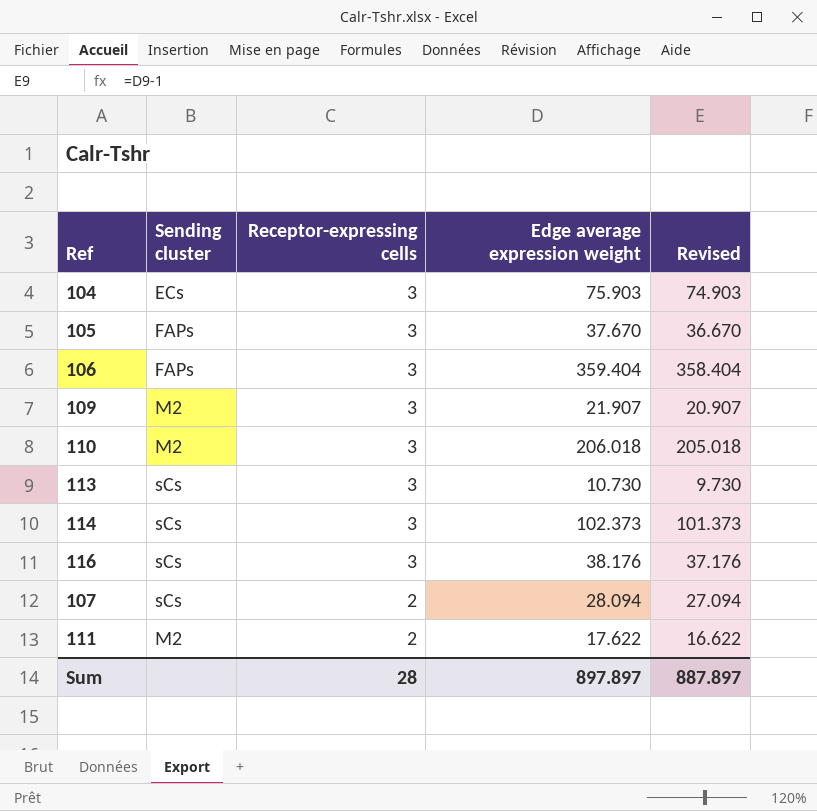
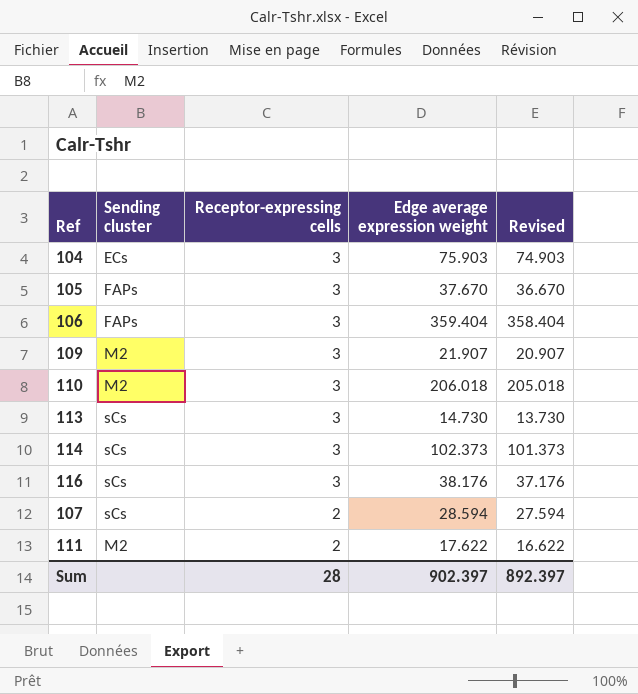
113 | Edge average expression weight: 10.730 -> 14.730
113 | Revised: 9.730 -> 13.730
107 | Edge average expression weight: 28.094 -> 28.594
107 | Revised: 27.094 -> 27.594
Sum | Edge average expression weight: 897.897 -> 902.397
Sum | Revised: 887.897 -> 892.397

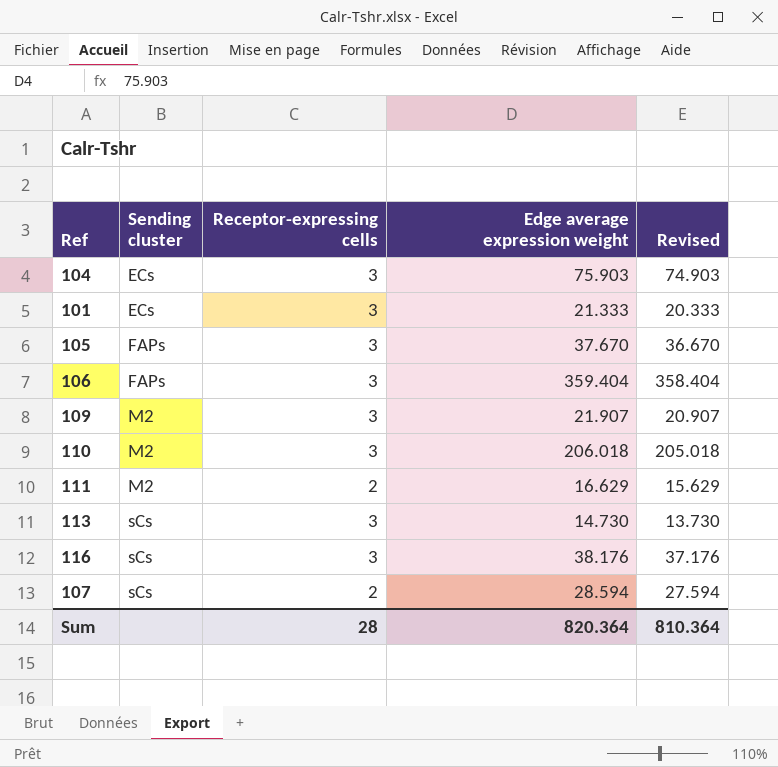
row order: Receptor-expressing cells descending -> Sending cluster ascending
row 114: sCs | 3 | 102.373 | 101.373 -> none
row 101: none -> ECs | 3 | 21.333 | 20.333
111 | Edge average expression weight: 17.622 -> 16.629
111 | Revised: 16.622 -> 15.629
Sum | Edge average expression weight: 902.397 -> 820.364
Sum | Revised: 892.397 -> 810.364

